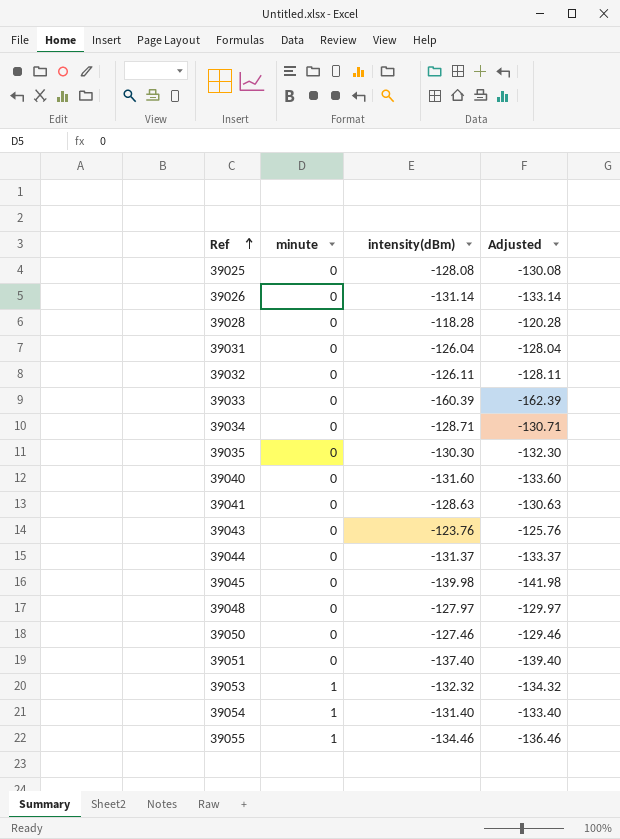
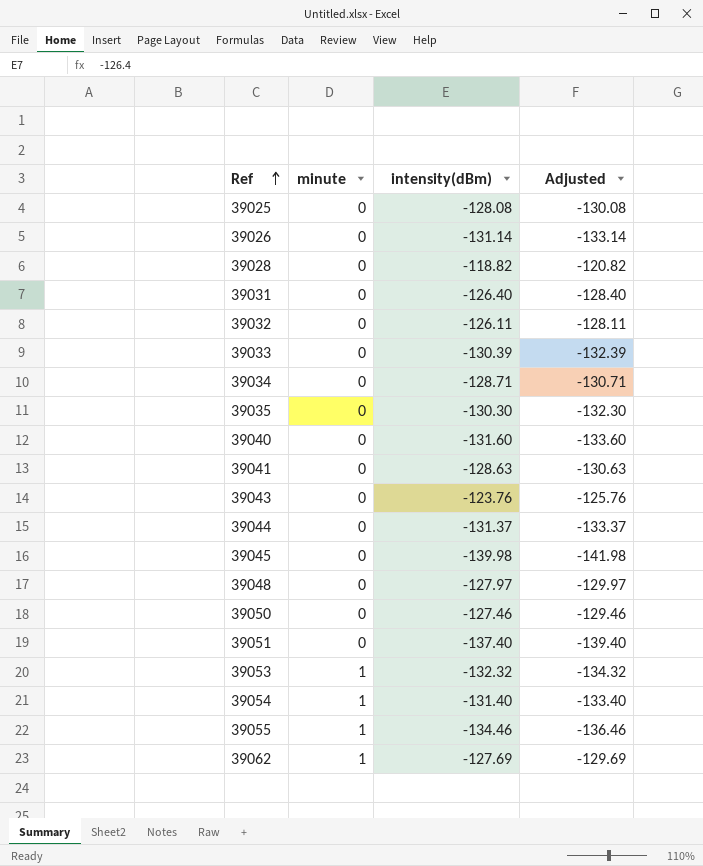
39028 | intensity(dBm): -118.28 -> -118.82
39028 | Adjusted: -120.28 -> -120.82
39031 | intensity(dBm): -126.04 -> -126.40
39031 | Adjusted: -128.04 -> -128.40
39033 | intensity(dBm): -160.39 -> -130.39
39033 | Adjusted: -162.39 -> -132.39
row 39062: none -> 1 | -127.69 | -129.69

